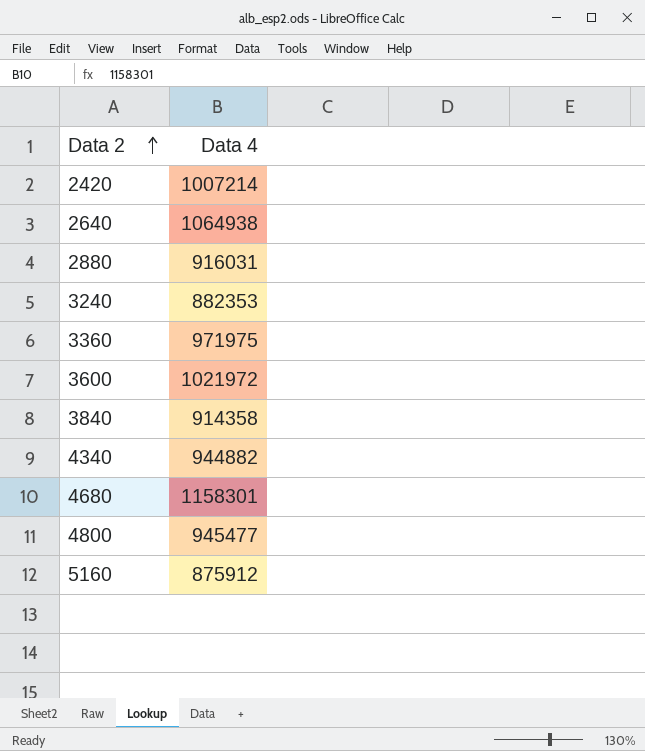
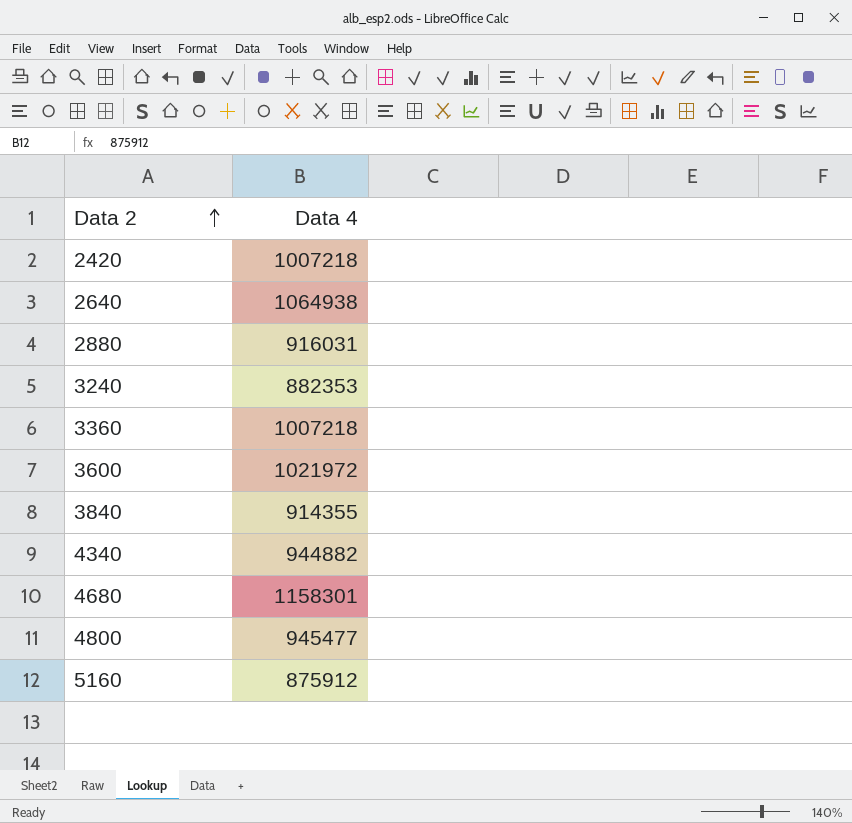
2420 | Data 4: 1007214 -> 1007218
3360 | Data 4: 971975 -> 1007218
3840 | Data 4: 914358 -> 914355

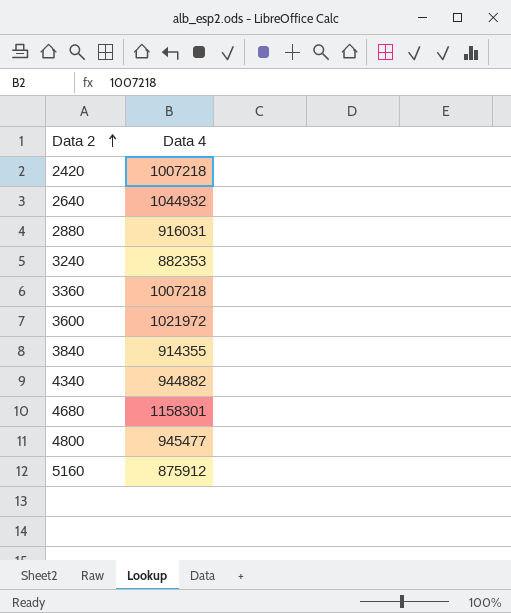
2640 | Data 4: 1064938 -> 1044932

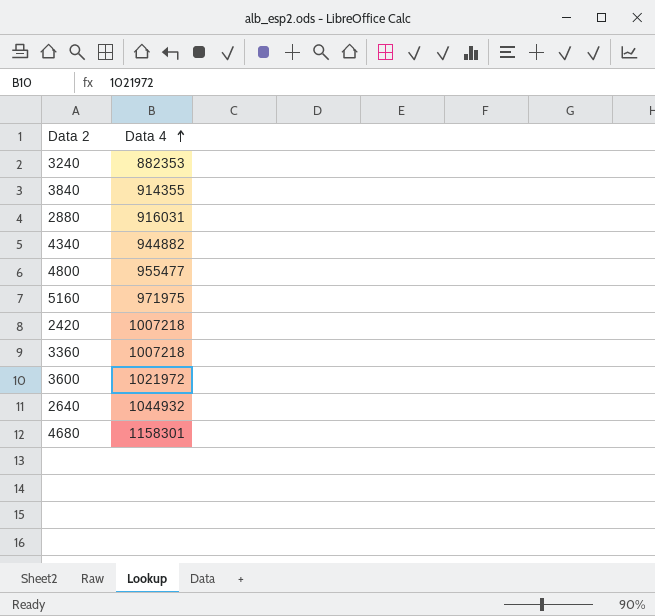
row order: Data 2 ascending -> Data 4 ascending
4800 | Data 4: 945477 -> 955477
5160 | Data 4: 875912 -> 971975

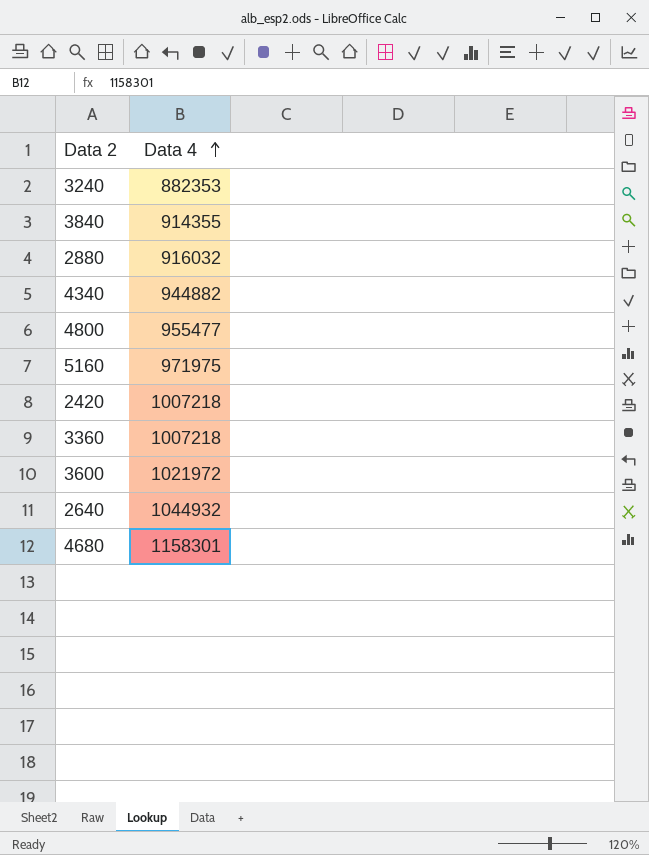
2880 | Data 4: 916031 -> 916032

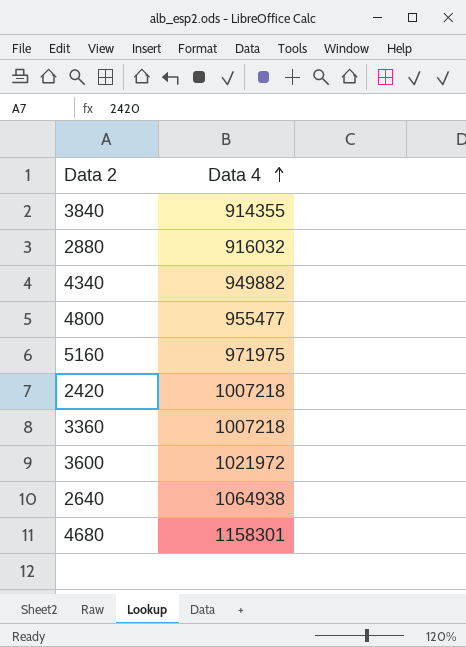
row 3240: 882353 -> none
4340 | Data 4: 944882 -> 949882
2640 | Data 4: 1044932 -> 1064938

